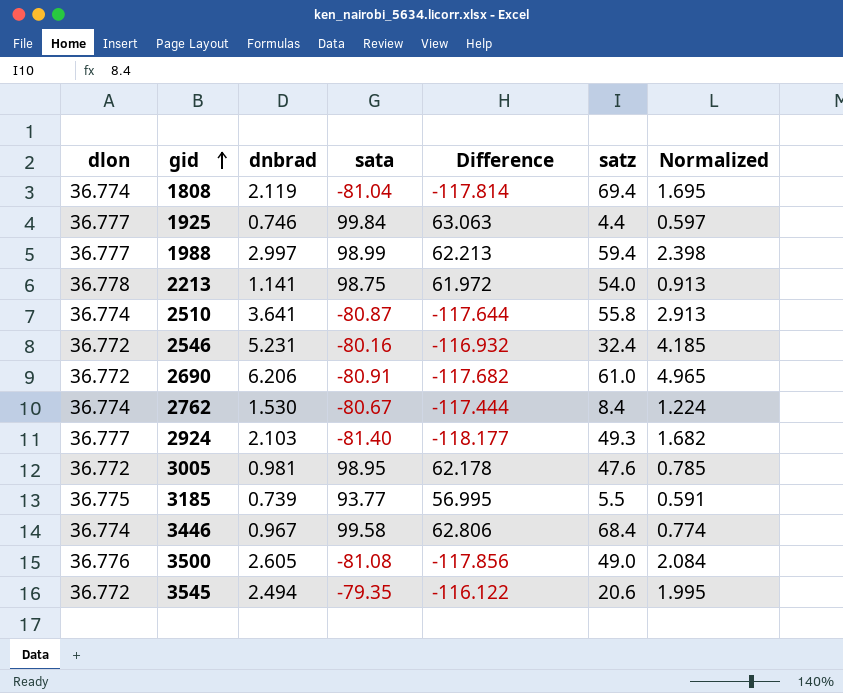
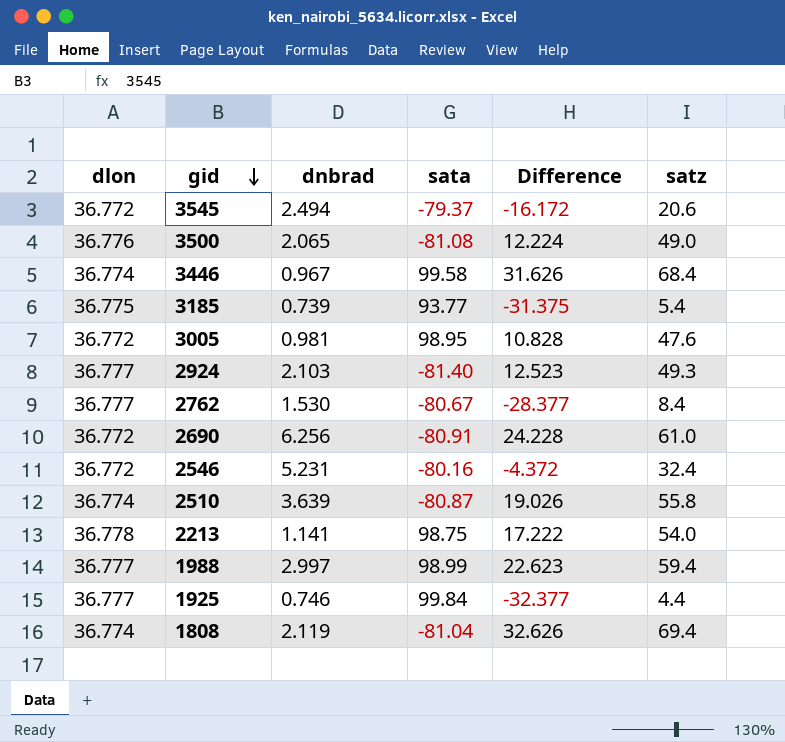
row order: gid ascending -> gid descending
column Normalized | formula: [dnbrad] * 0.8 -> none
column Difference | formula: [sata] - [dlon] -> [satz] - [dlon]
3545 | sata: -79.35 -> -79.37
3500 | dnbrad: 2.605 -> 2.065
3185 | satz: 5.5 -> 5.4
2762 | dlon: 36.774 -> 36.777
2690 | dnbrad: 6.206 -> 6.256
2510 | dnbrad: 3.641 -> 3.639

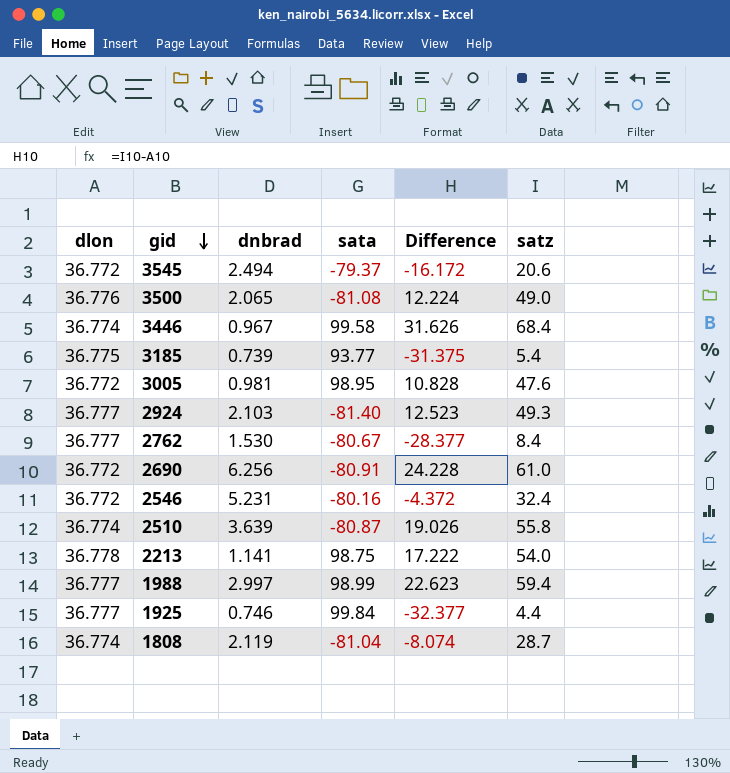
1808 | Difference: 32.626 -> -8.074
1808 | satz: 69.4 -> 28.7

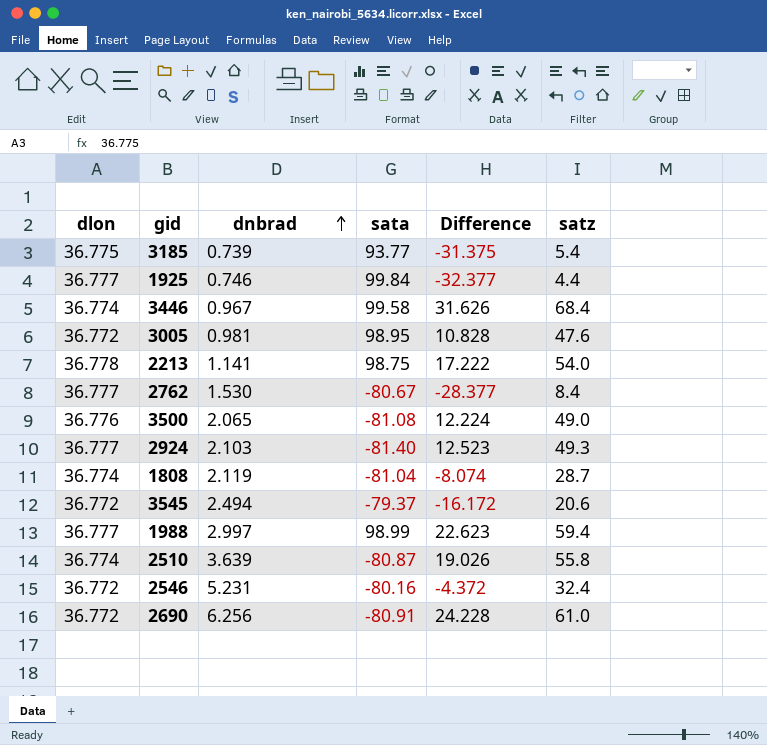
row order: gid descending -> dnbrad ascending

